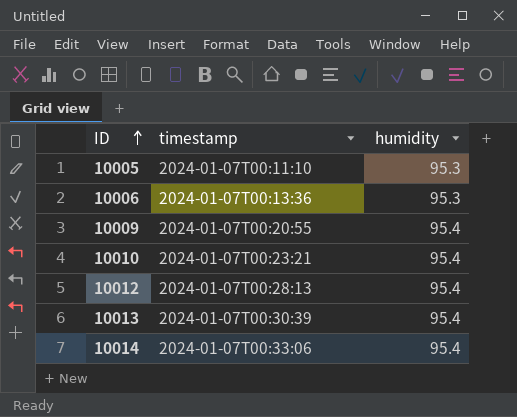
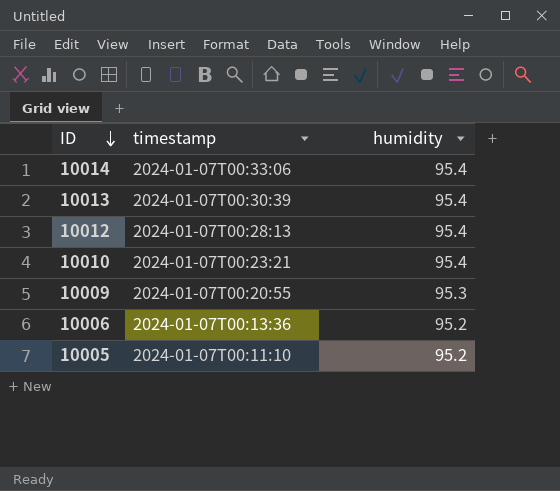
row order: ID ascending -> ID descending
10009 | humidity: 95.4 -> 95.3
10006 | humidity: 95.3 -> 95.2
10005 | humidity: 95.3 -> 95.2

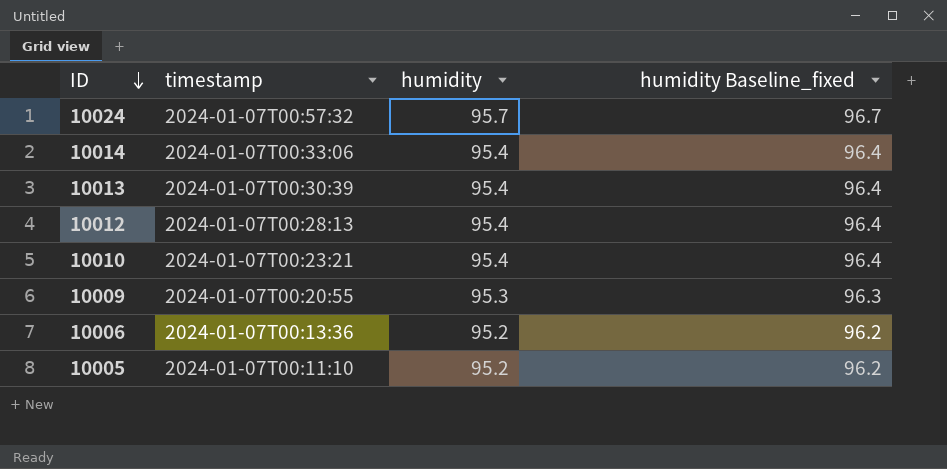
column humidity Baseline_fixed | formula: none -> [humidity] + 1
row 10024: none -> 2024-01-07T00:57:32 | 95.7 | 96.7

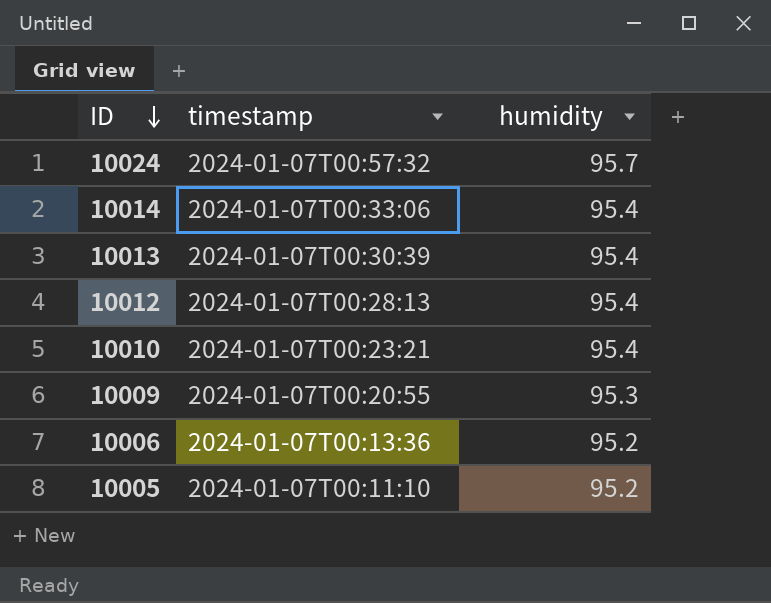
column humidity Baseline_fixed | formula: [humidity] + 1 -> none

